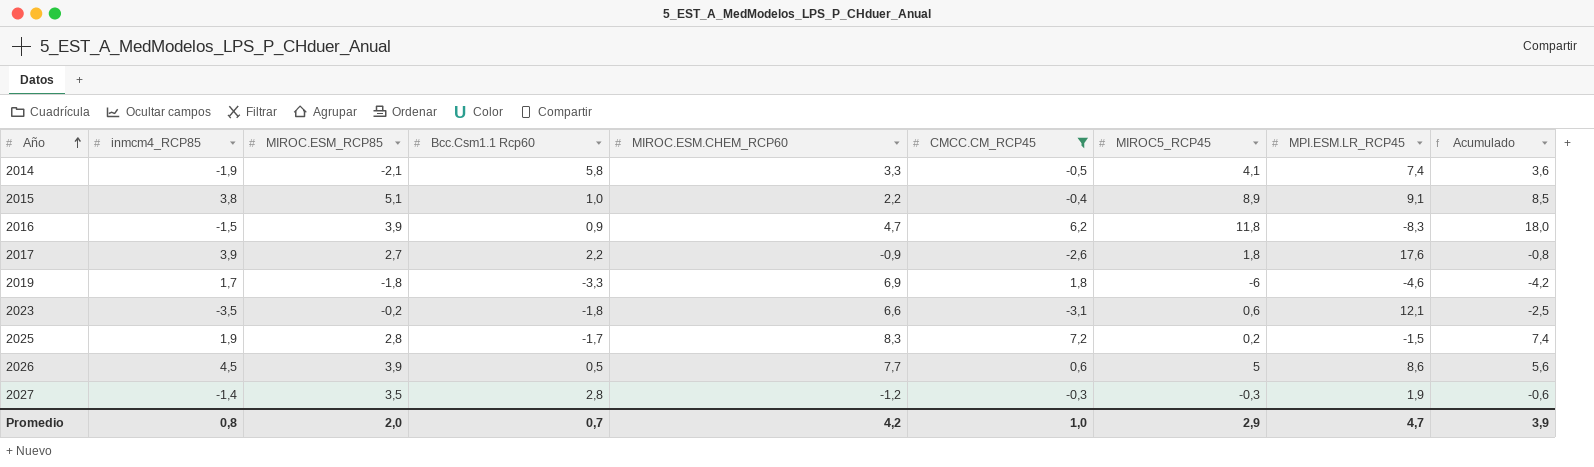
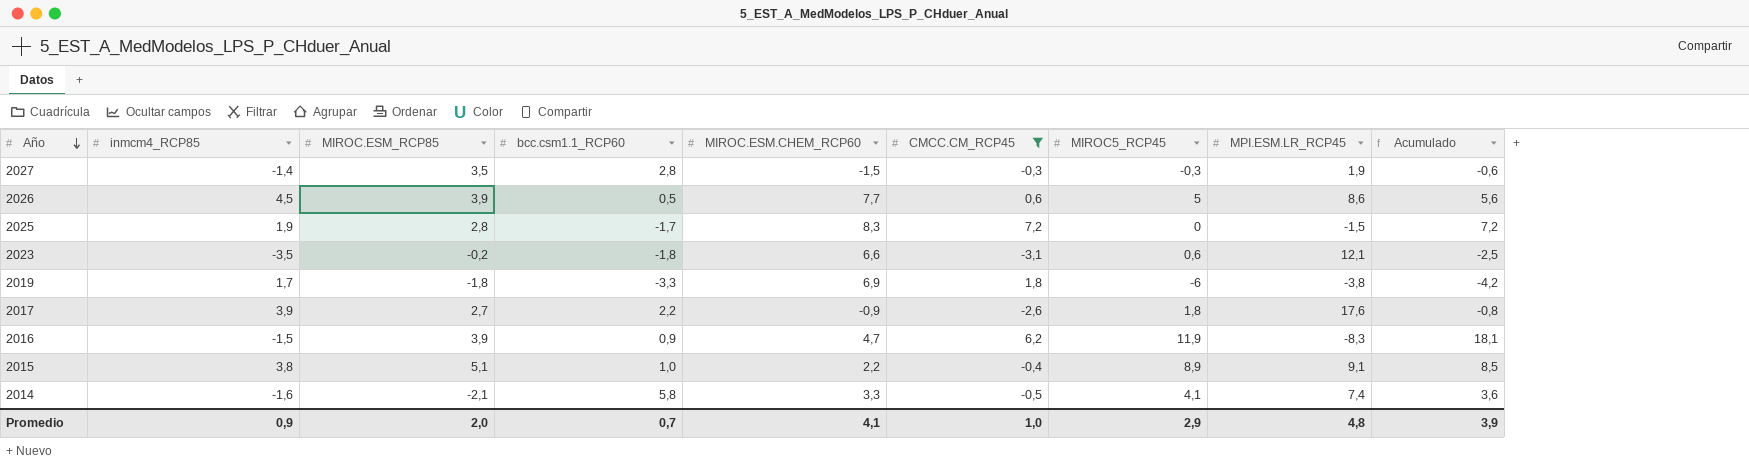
row order: Año ascending -> Año descending
column name: Bcc.Csm1.1 Rcp60 -> bcc.csm1.1_RCP60
2027 | MIROC.ESM.CHEM_RCP60: -1,2 -> -1,5
2025 | MIROC5_RCP45: 0,2 -> 0
2025 | Acumulado: 7,4 -> 7,2
2019 | MPI.ESM.LR_RCP45: -4,6 -> -3,8
2016 | MIROC5_RCP45: 11,8 -> 11,9
2016 | Acumulado: 18,0 -> 18,1
2014 | inmcm4_RCP85: -1,9 -> -1,6
Promedio | inmcm4_RCP85: 0,8 -> 0,9
Promedio | MIROC.ESM.CHEM_RCP60: 4,2 -> 4,1
Promedio | MPI.ESM.LR_RCP45: 4,7 -> 4,8

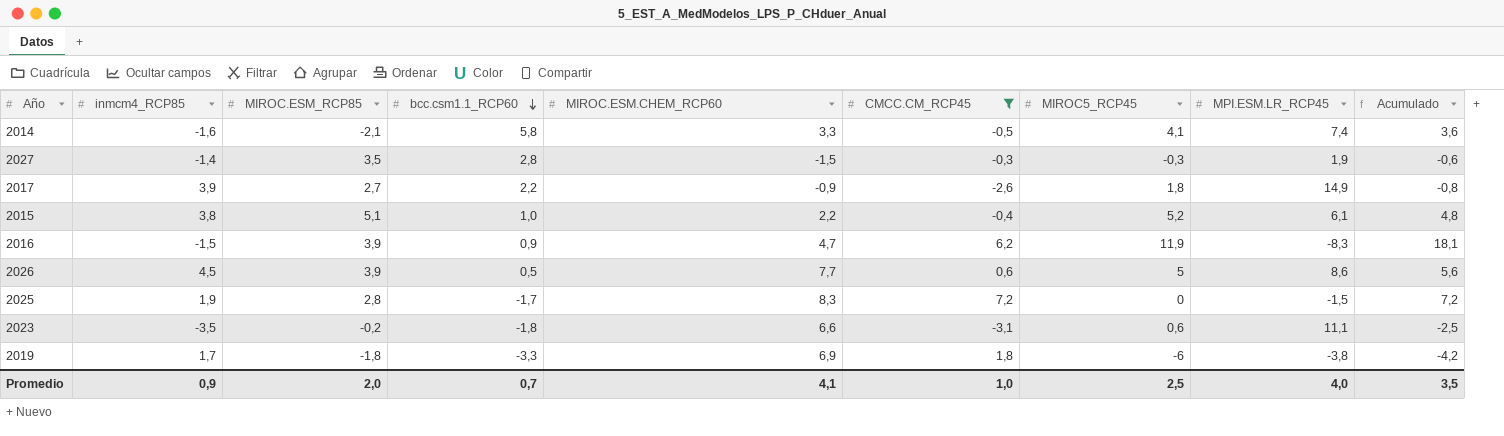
row order: Año descending -> bcc.csm1.1_RCP60 descending
2017 | MPI.ESM.LR_RCP45: 17,6 -> 14,9
2015 | MIROC5_RCP45: 8,9 -> 5,2
2015 | MPI.ESM.LR_RCP45: 9,1 -> 6,1
2015 | Acumulado: 8,5 -> 4,8
2023 | MPI.ESM.LR_RCP45: 12,1 -> 11,1
Promedio | MIROC5_RCP45: 2,9 -> 2,5
Promedio | MPI.ESM.LR_RCP45: 4,8 -> 4,0
Promedio | Acumulado: 3,9 -> 3,5

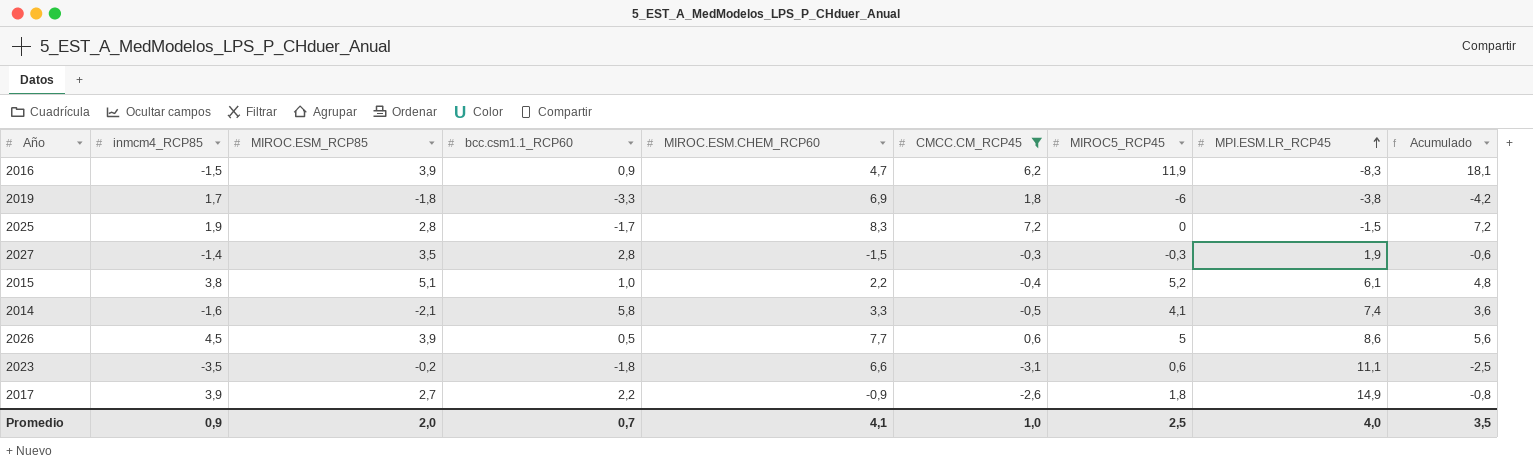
row order: bcc.csm1.1_RCP60 descending -> MPI.ESM.LR_RCP45 ascending

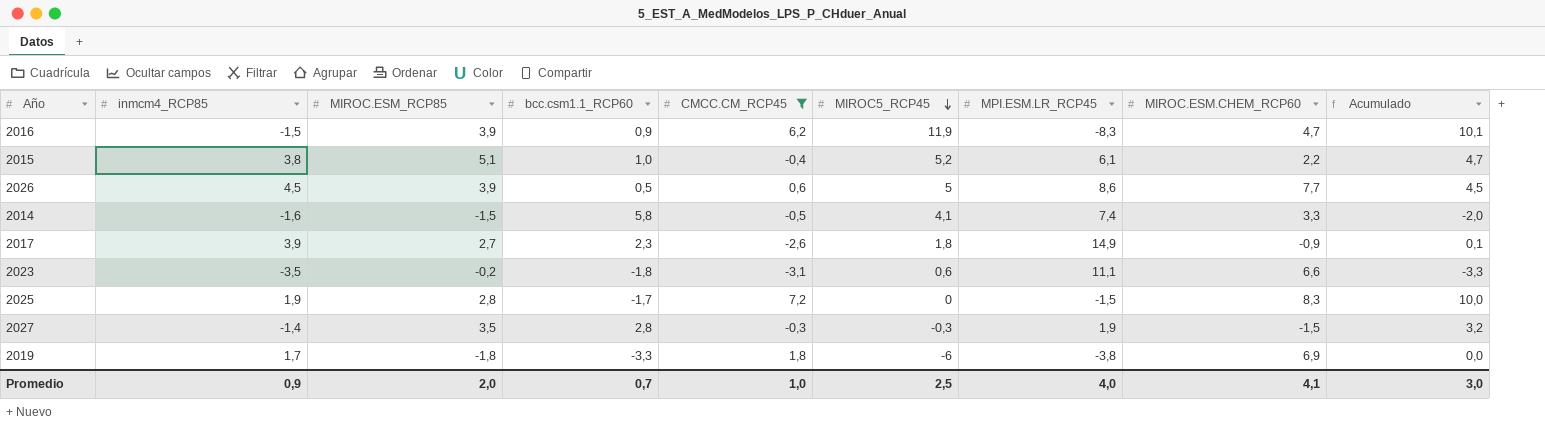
row order: MPI.ESM.LR_RCP45 ascending -> MIROC5_RCP45 descending
column MIROC.ESM.CHEM_RCP60 | position: 5 -> 8
column Acumulado | formula: [CMCC.CM_RCP45] + [MIROC5_RCP45] -> [MIROC.ESM_RCP85] + [CMCC.CM_RCP45]
2014 | MIROC.ESM_RCP85: -2,1 -> -1,5
2017 | bcc.csm1.1_RCP60: 2,2 -> 2,3
Promedio | Acumulado: 3,5 -> 3,0

